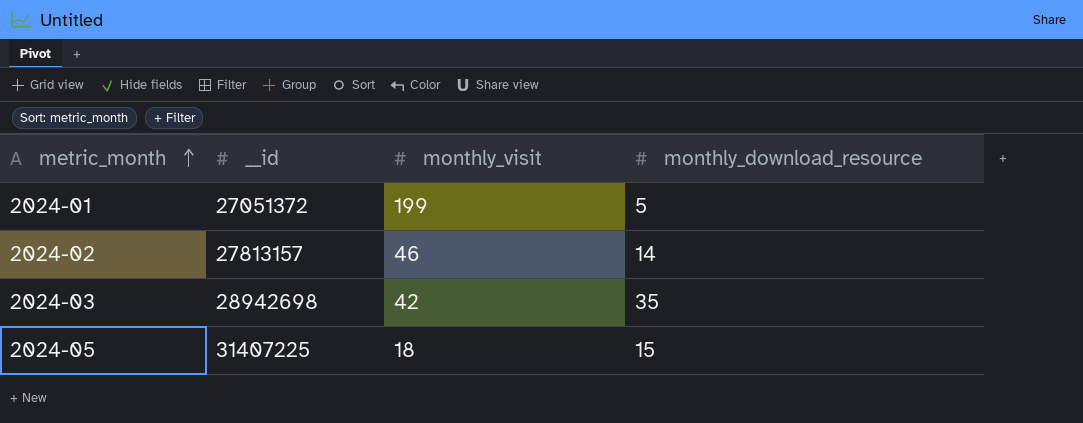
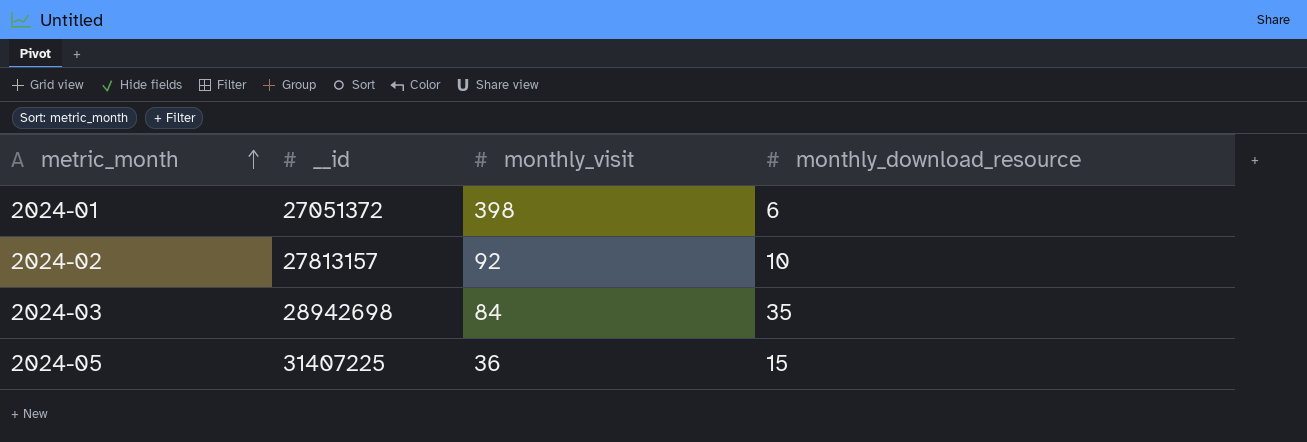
2024-01 | monthly_visit: 199 -> 398
2024-01 | monthly_download_resource: 5 -> 6
2024-02 | monthly_visit: 46 -> 92
2024-02 | monthly_download_resource: 14 -> 10
2024-03 | monthly_visit: 42 -> 84
2024-05 | monthly_visit: 18 -> 36

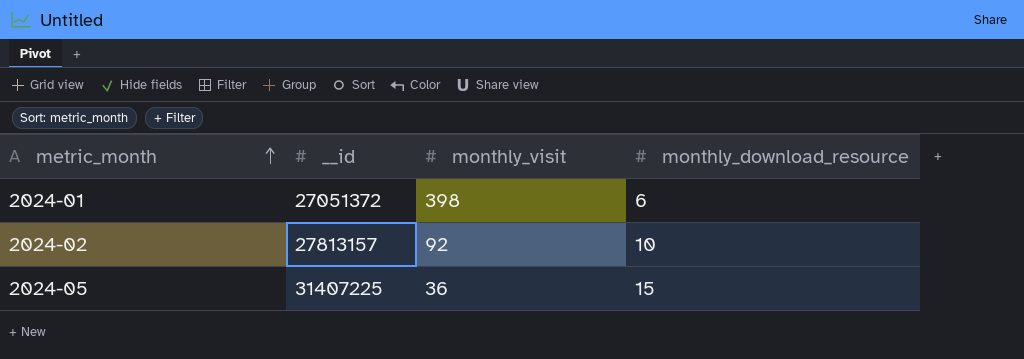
row 2024-03: 28942698 | 84 | 35 -> none

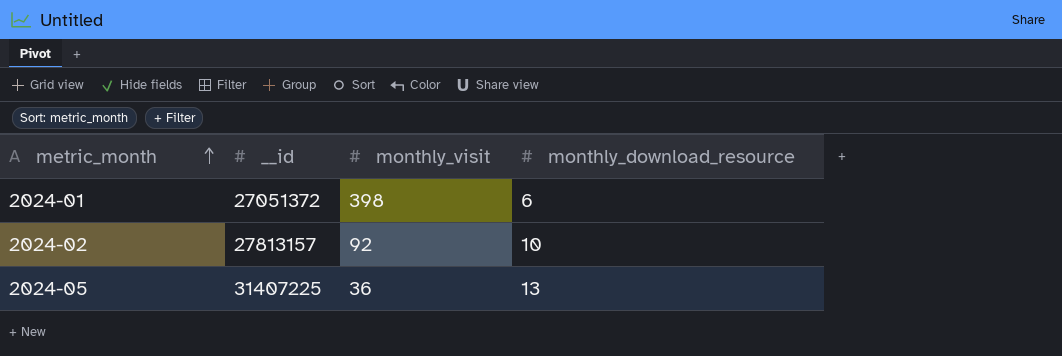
2024-05 | monthly_download_resource: 15 -> 13

